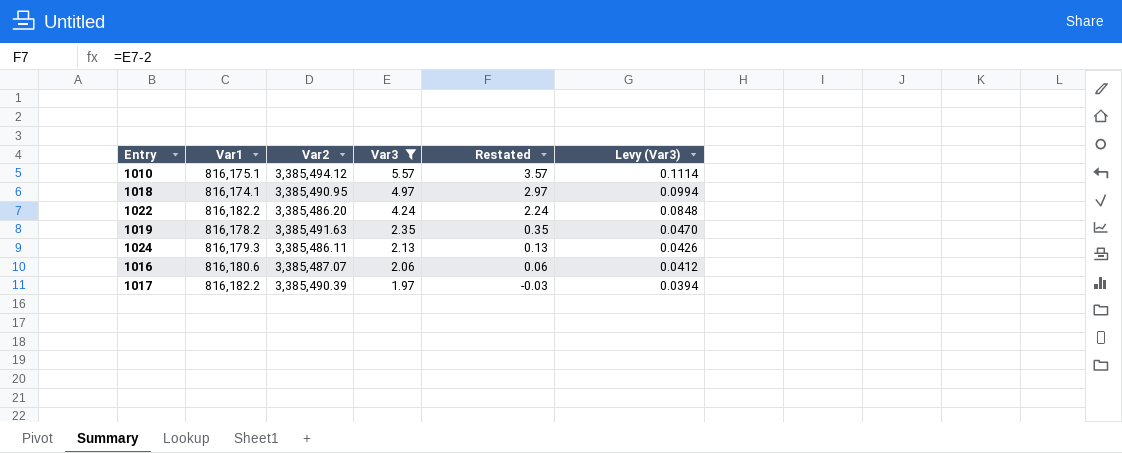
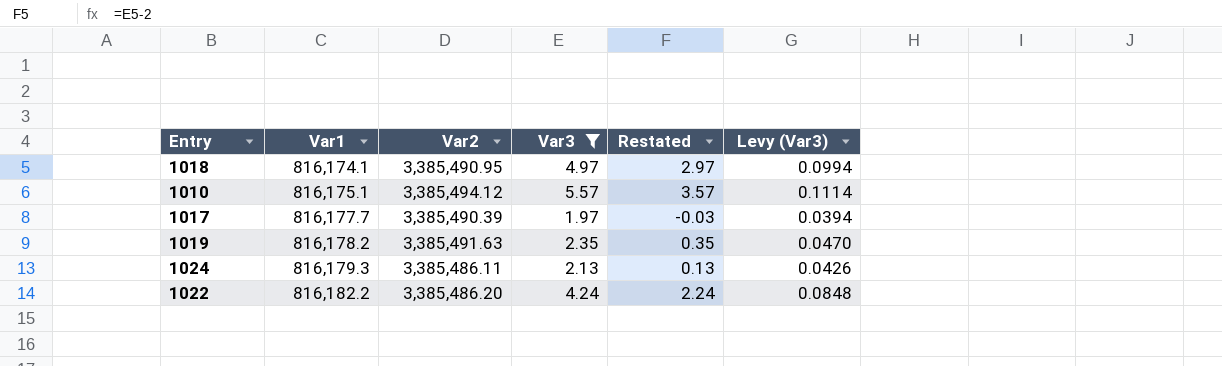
row order: Var3 descending -> Var1 ascending
row 1016: 816,180.6 | 3,385,487.07 | 2.06 | 0.06 | 0.0412 -> none
1017 | Var1: 816,182.2 -> 816,177.7

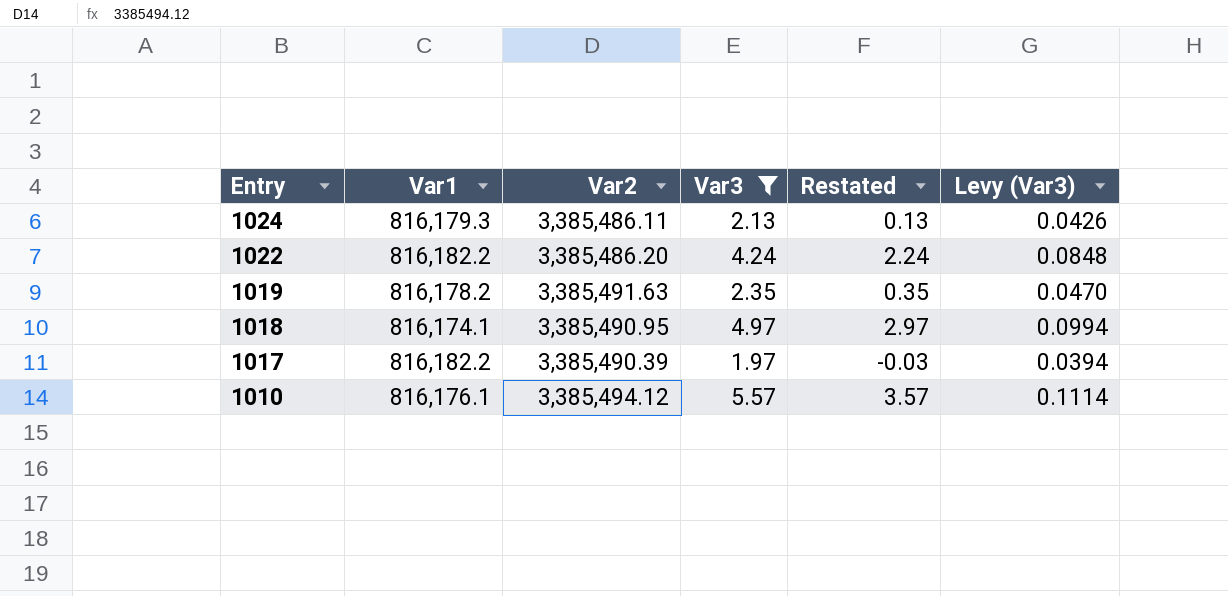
row order: Var1 ascending -> Entry descending
1017 | Var1: 816,177.7 -> 816,182.2
1010 | Var1: 816,175.1 -> 816,176.1

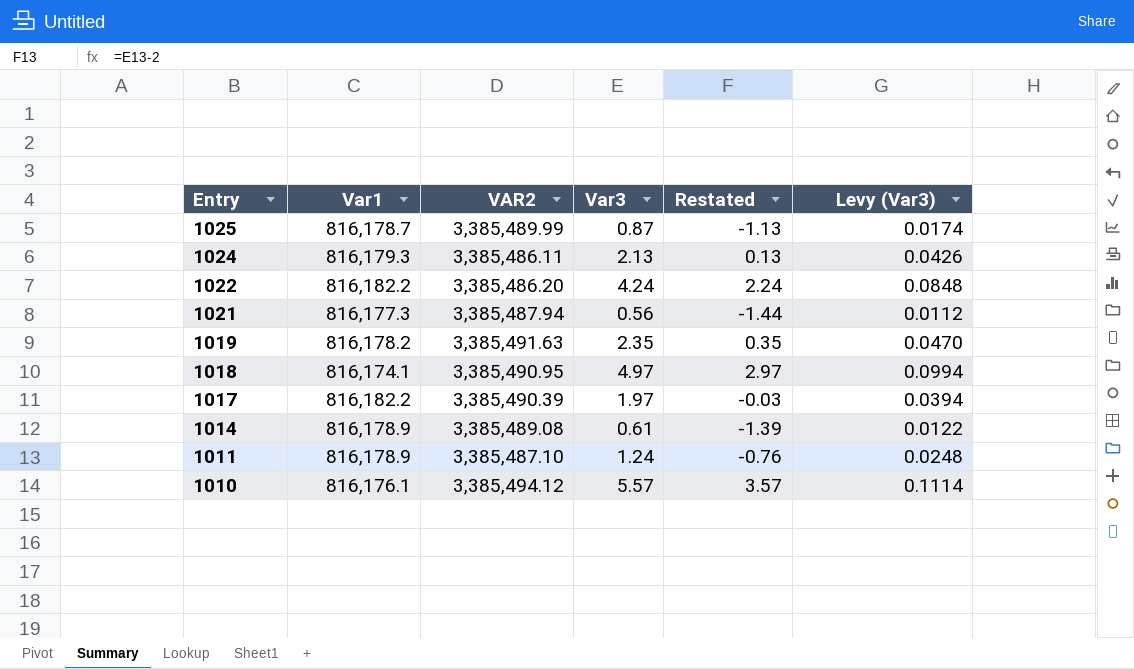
filter: Var3 >= 1.97 -> none
column name: Var2 -> VAR2

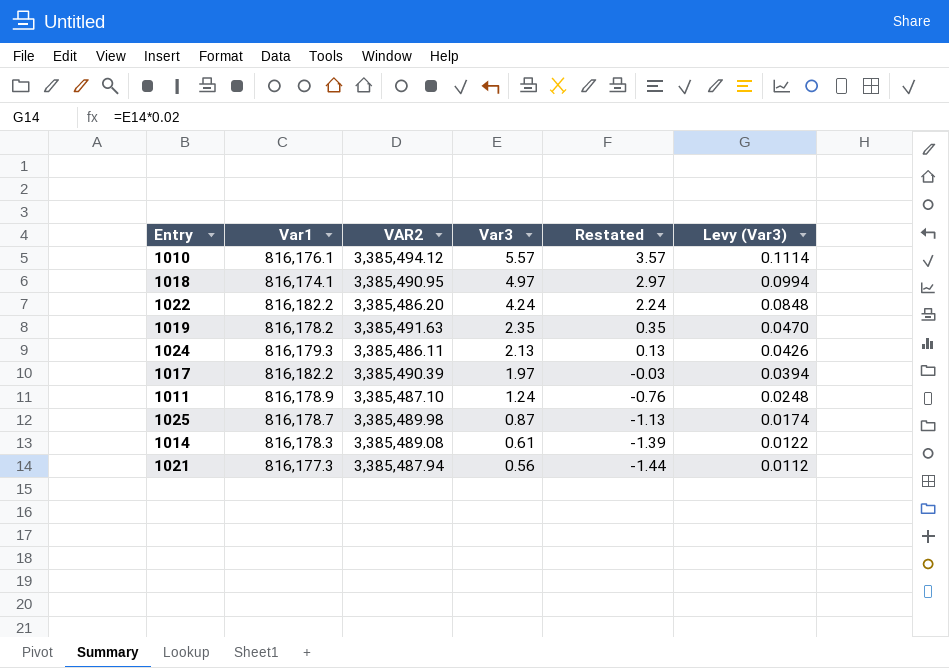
row order: Entry descending -> Var3 descending
1025 | VAR2: 3,385,489.99 -> 3,385,489.98
1014 | Var1: 816,178.9 -> 816,178.3

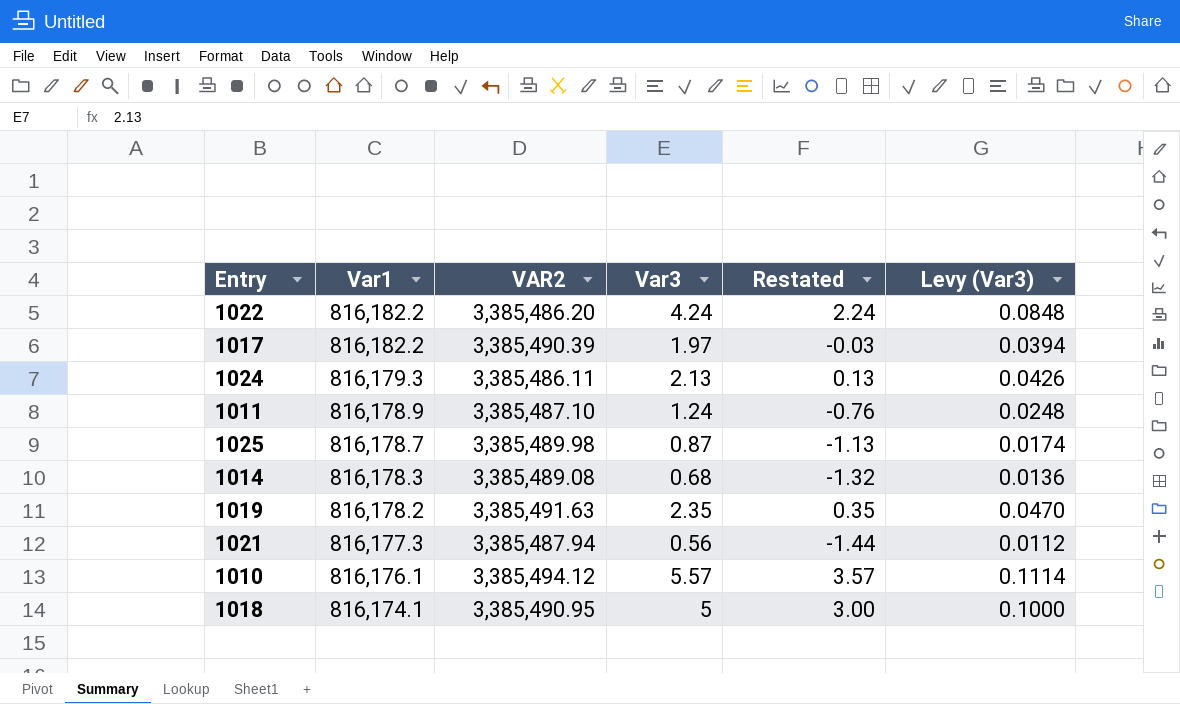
row order: Var3 descending -> Var1 descending
1014 | Var3: 0.61 -> 0.68
1014 | Restated: -1.39 -> -1.32
1014 | Levy (Var3): 0.0122 -> 0.0136
1018 | Var3: 4.97 -> 5
1018 | Restated: 2.97 -> 3.00
1018 | Levy (Var3): 0.0994 -> 0.1000

